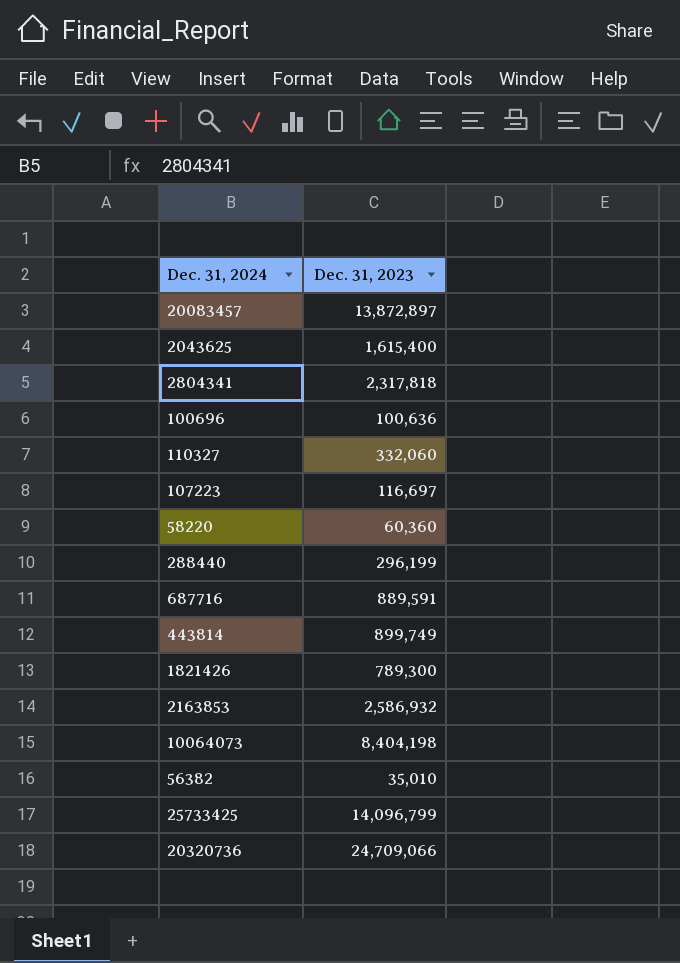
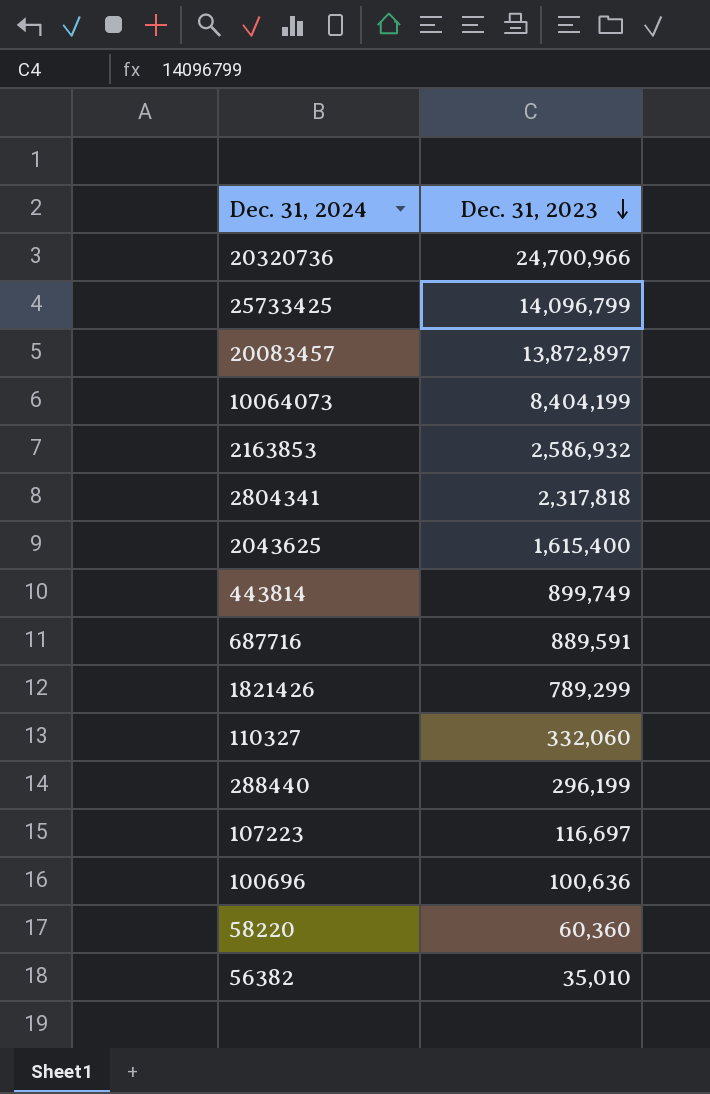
row order: none -> Dec. 31, 2023 descending
20320736 | Dec. 31, 2023: 24,709,066 -> 24,700,966
10064073 | Dec. 31, 2023: 8,404,198 -> 8,404,199
1821426 | Dec. 31, 2023: 789,300 -> 789,299

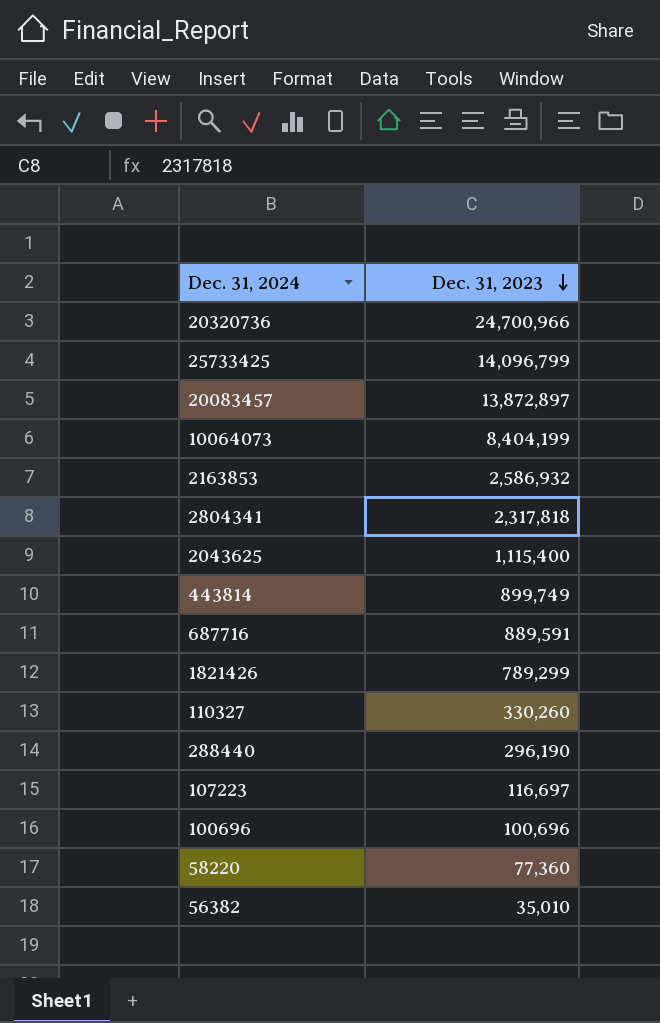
2043625 | Dec. 31, 2023: 1,615,400 -> 1,115,400
110327 | Dec. 31, 2023: 332,060 -> 330,260
288440 | Dec. 31, 2023: 296,199 -> 296,190
100696 | Dec. 31, 2023: 100,636 -> 100,696
58220 | Dec. 31, 2023: 60,360 -> 77,360

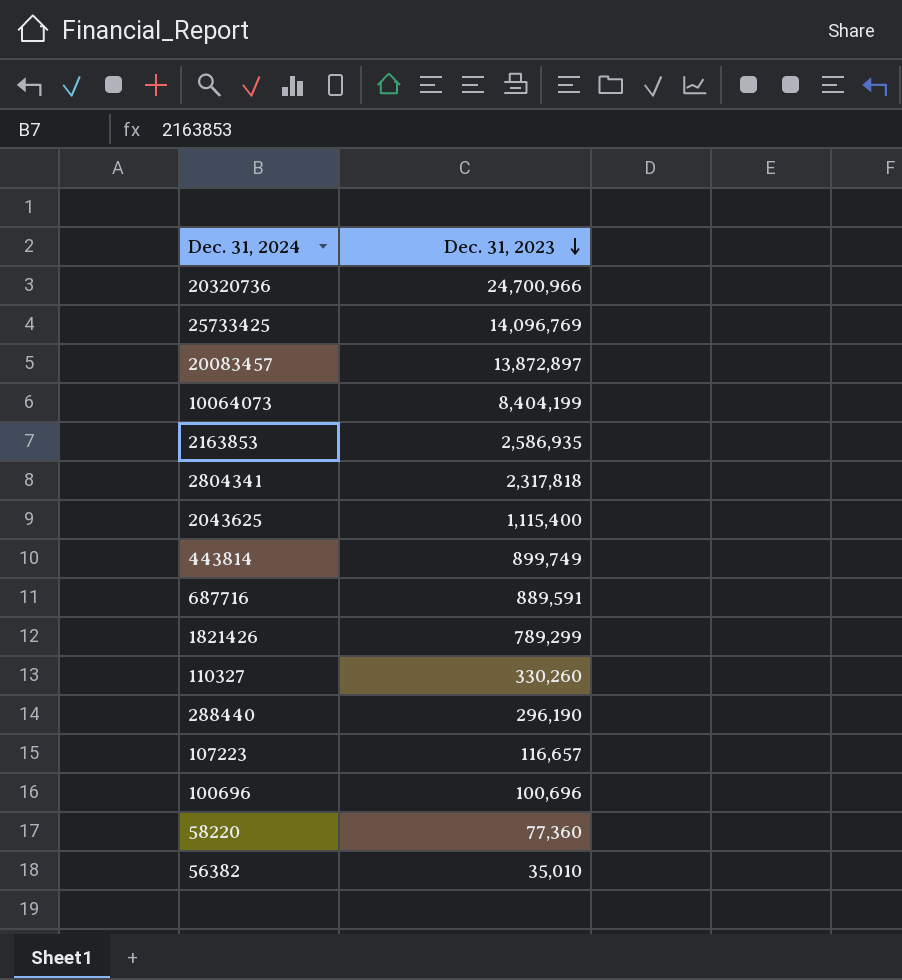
25733425 | Dec. 31, 2023: 14,096,799 -> 14,096,769
2163853 | Dec. 31, 2023: 2,586,932 -> 2,586,935
107223 | Dec. 31, 2023: 116,697 -> 116,657

